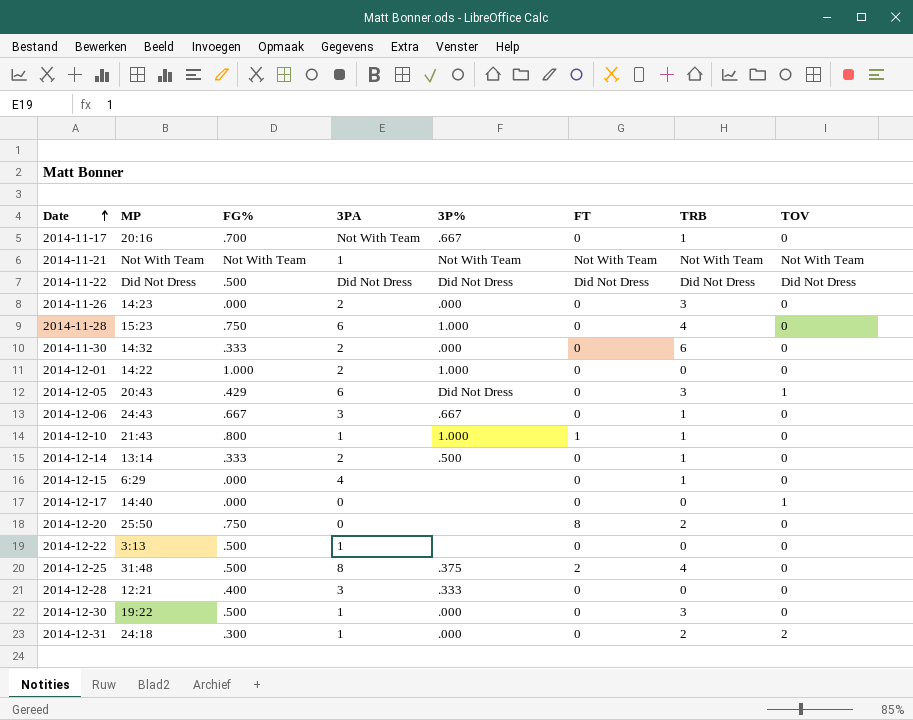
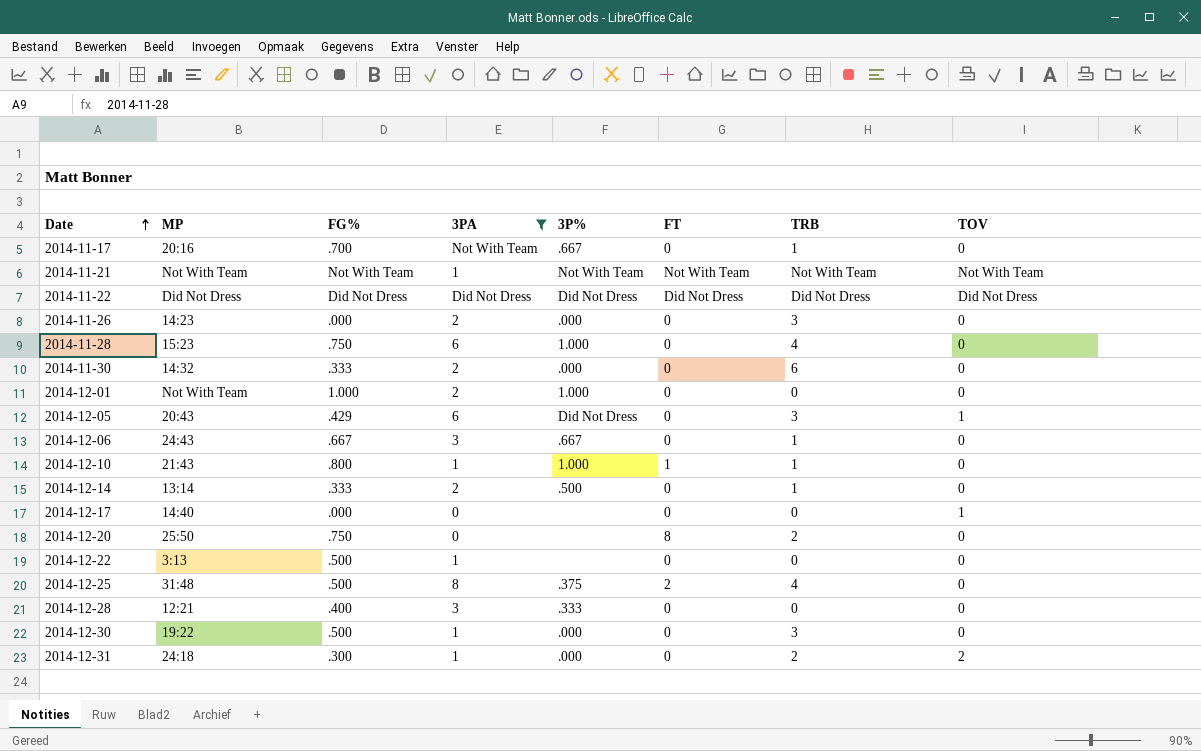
filter: none -> 3PA != 4
2014-11-22 | FG%: .500 -> Did Not Dress
2014-12-01 | MP: 14:22 -> Not With Team

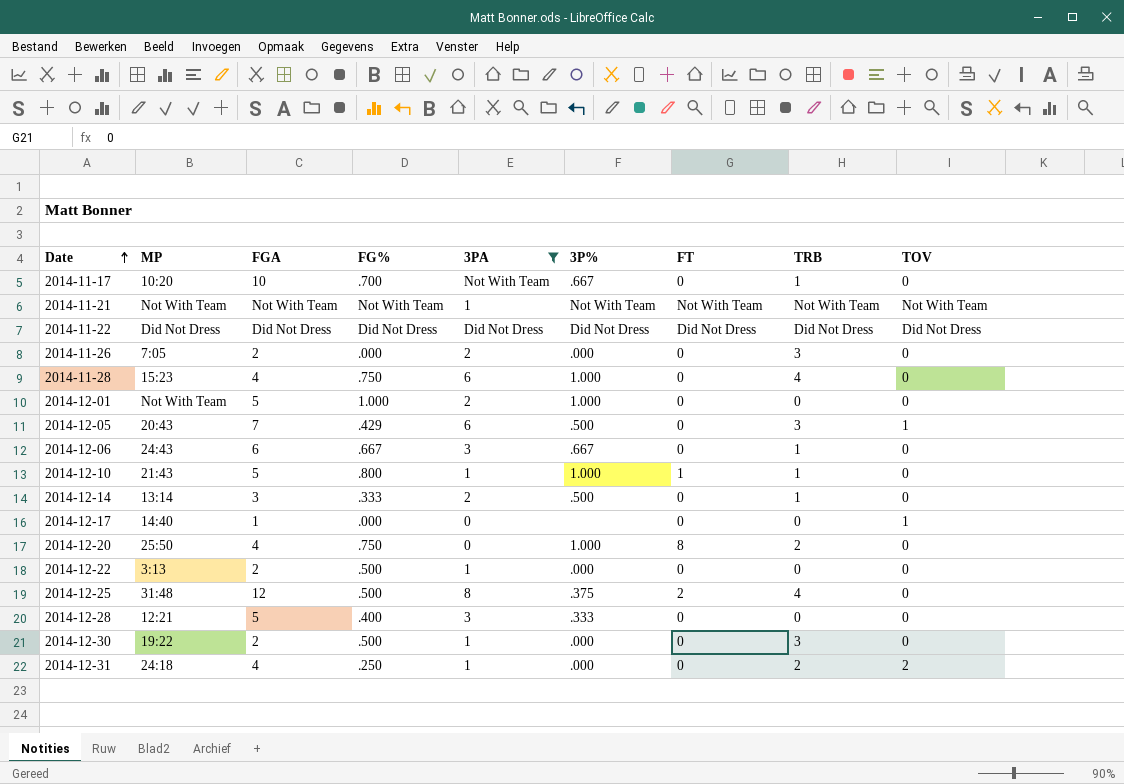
column FGA | position: none -> 3
row 2014-11-30: 14:32 | .333 | 2 | .000 | 0 | 6 | 0 -> none
2014-11-17 | MP: 20:16 -> 10:20
2014-11-26 | MP: 14:23 -> 7:05
2014-12-05 | 3P%: Did Not Dress -> .500
2014-12-20 | 3P%: none -> 1.000
2014-12-22 | 3P%: none -> .000
2014-12-31 | FG%: .300 -> .250

